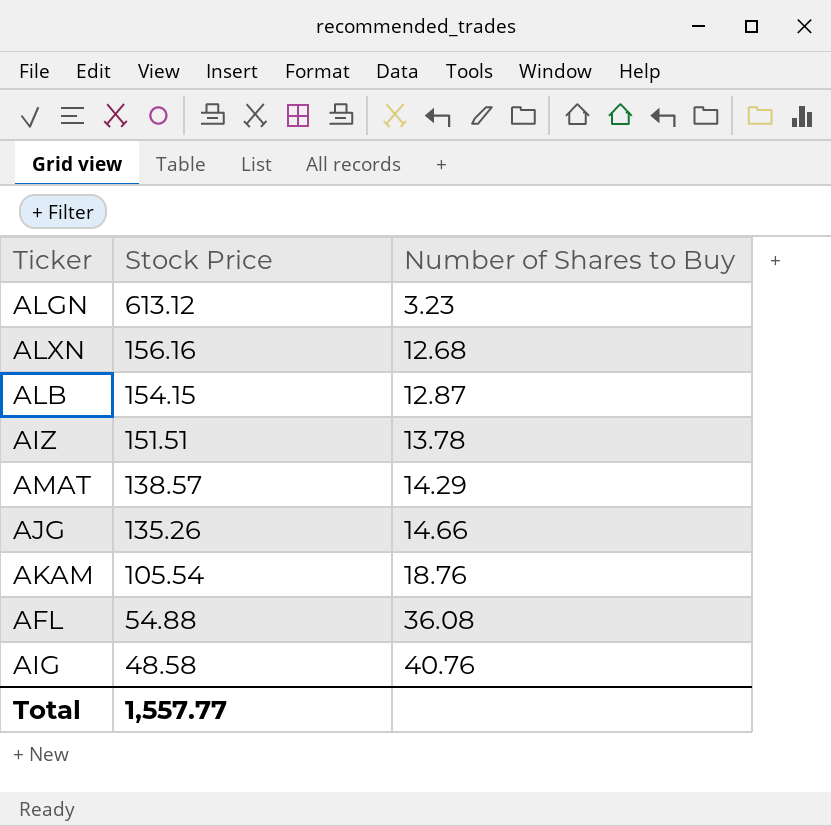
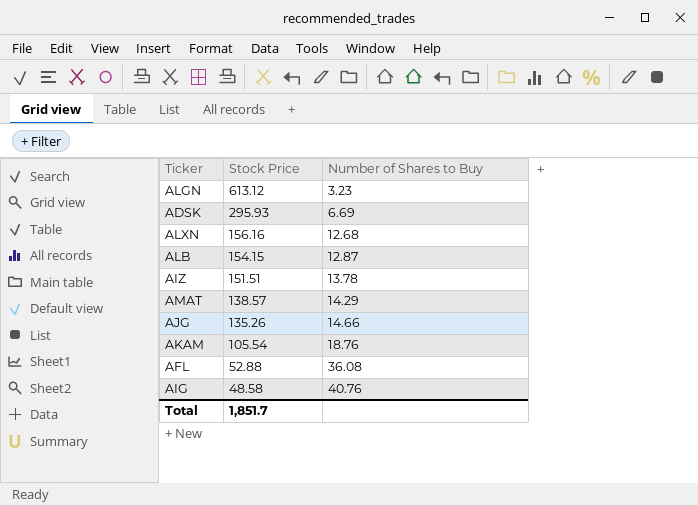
row ADSK: none -> 295.93 | 6.69
AFL | Stock Price: 54.88 -> 52.88
Total | Stock Price: 1,557.77 -> 1,851.7

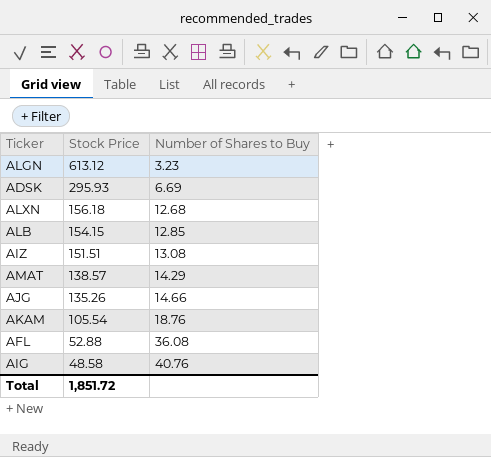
ALXN | Stock Price: 156.16 -> 156.18
ALB | Number of Shares to Buy: 12.87 -> 12.85
AIZ | Number of Shares to Buy: 13.78 -> 13.08
Total | Stock Price: 1,851.7 -> 1,851.72

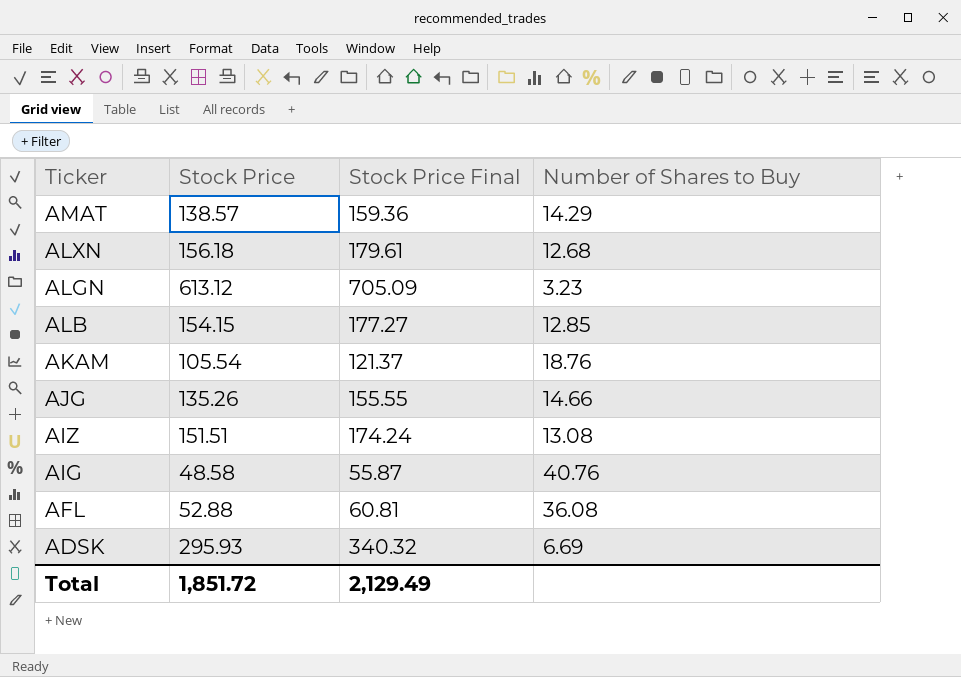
row order: Stock Price descending -> Ticker descending
column Stock Price Final | formula: none -> [Stock Price] * 1.15

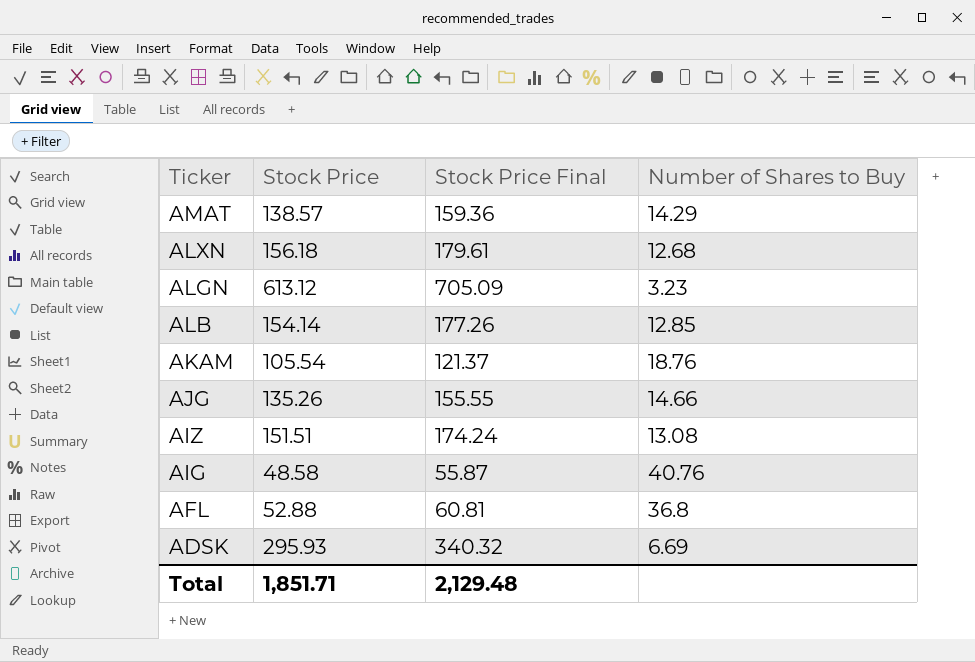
ALB | Stock Price: 154.15 -> 154.14
ALB | Stock Price Final: 177.27 -> 177.26
AFL | Number of Shares to Buy: 36.08 -> 36.8
Total | Stock Price: 1,851.72 -> 1,851.71
Total | Stock Price Final: 2,129.49 -> 2,129.48

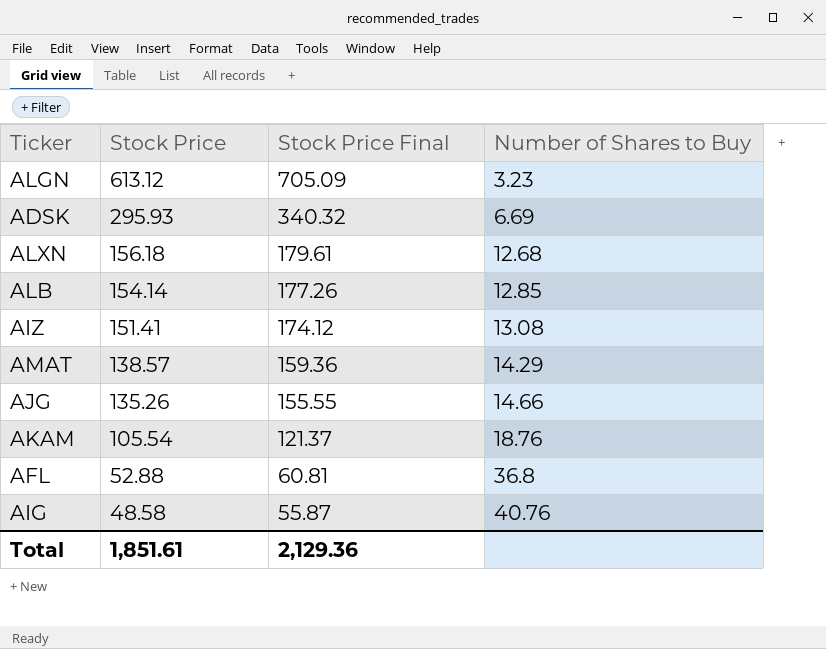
row order: Ticker descending -> Stock Price descending
AIZ | Stock Price: 151.51 -> 151.41
AIZ | Stock Price Final: 174.24 -> 174.12
Total | Stock Price: 1,851.71 -> 1,851.61
Total | Stock Price Final: 2,129.48 -> 2,129.36

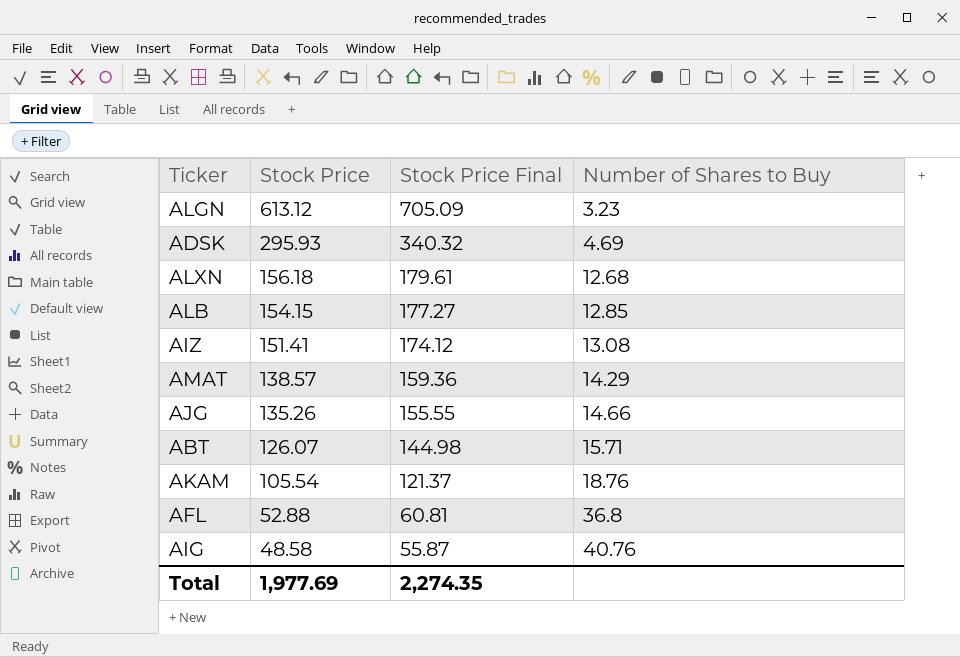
ADSK | Number of Shares to Buy: 6.69 -> 4.69
ALB | Stock Price: 154.14 -> 154.15
ALB | Stock Price Final: 177.26 -> 177.27
row ABT: none -> 126.07 | 144.98 | 15.71
Total | Stock Price: 1,851.61 -> 1,977.69
Total | Stock Price Final: 2,129.36 -> 2,274.35

